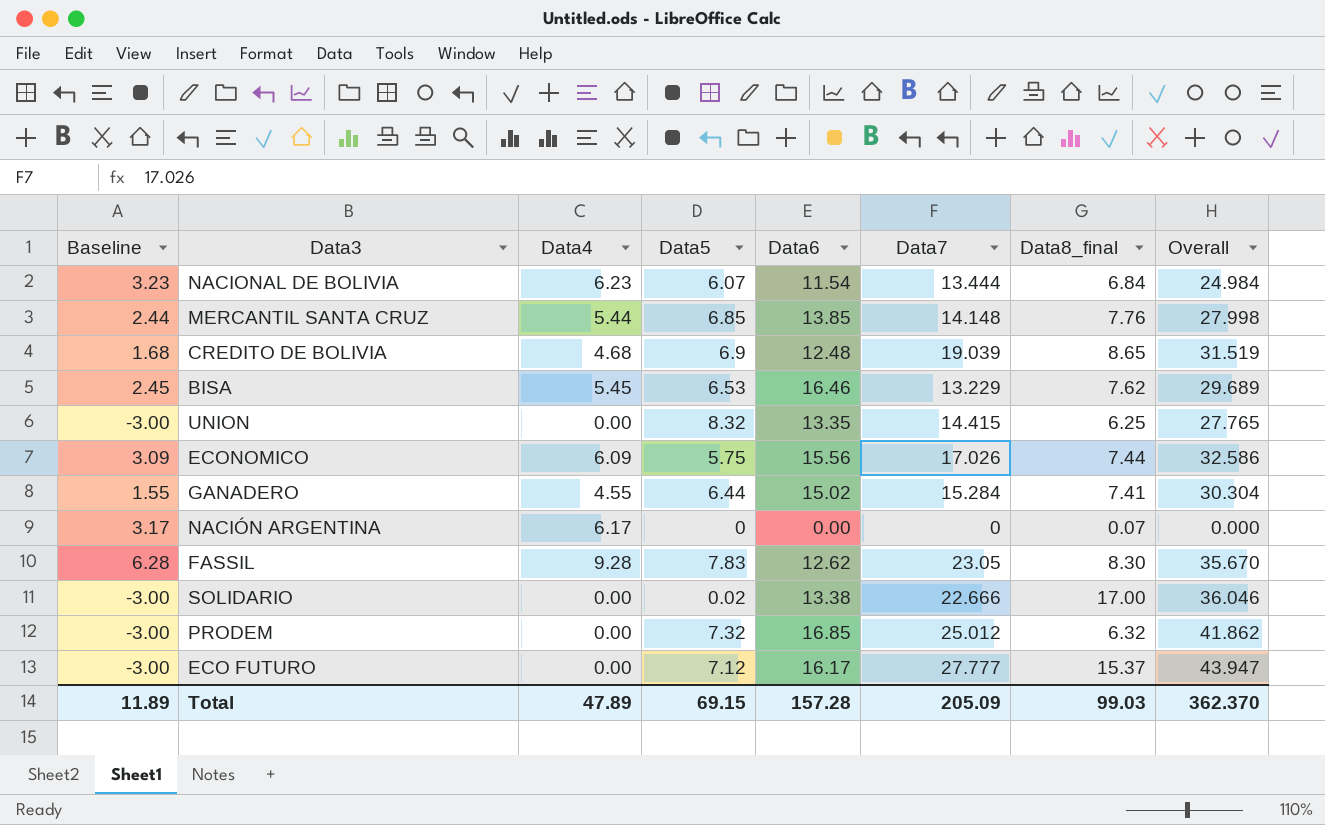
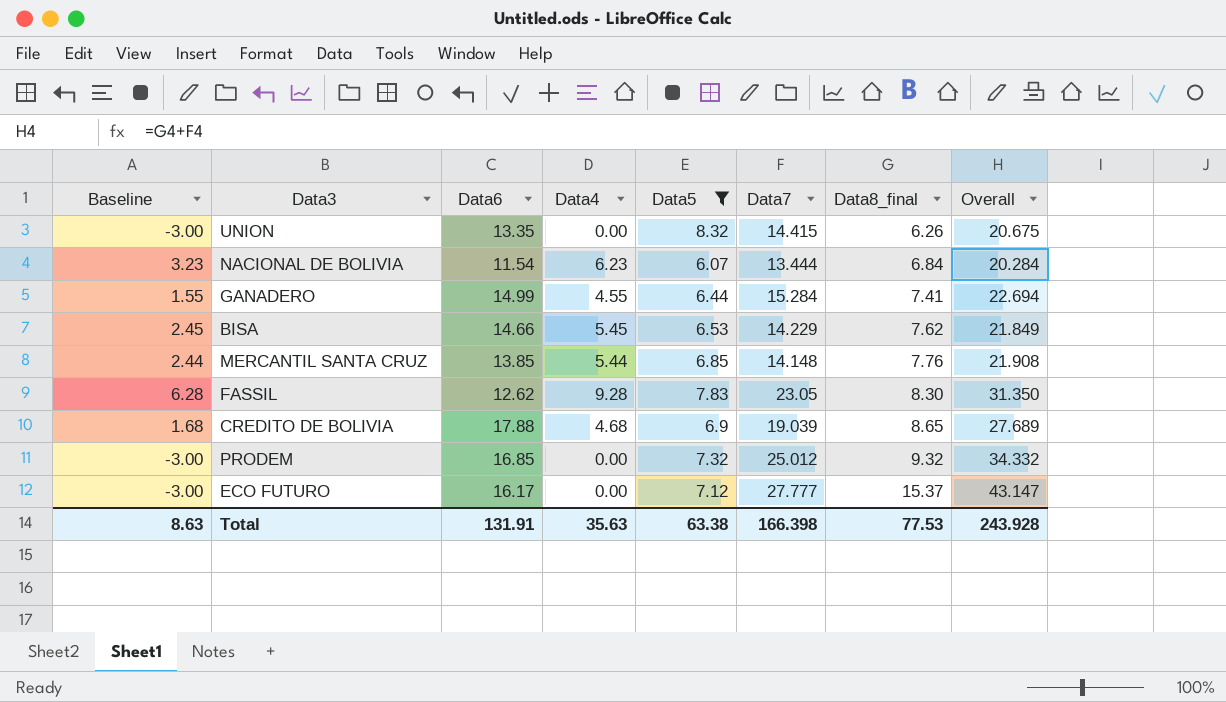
filter: none -> Data5 >= 6.07
row order: none -> Data8_final ascending
column Data6 | position: 5 -> 3
column Overall | formula: [Data6] + [Data7] -> [Data7] + [Data8_final]
UNION | Data8_final: 6.25 -> 6.26
GANADERO | Data6: 15.02 -> 14.99
BISA | Data6: 16.46 -> 14.66
BISA | Data7: 13.229 -> 14.229
CREDITO DE BOLIVIA | Data6: 12.48 -> 17.88
PRODEM | Data8_final: 6.32 -> 9.32
Total | Baseline: 11.89 -> 8.63
Total | Data6: 157.28 -> 131.91
Total | Data4: 47.89 -> 35.63
Total | Data5: 69.15 -> 63.38
Total | Data7: 205.09 -> 166.398
Total | Data8_final: 99.03 -> 77.53
Total | Overall: 362.370 -> 243.928

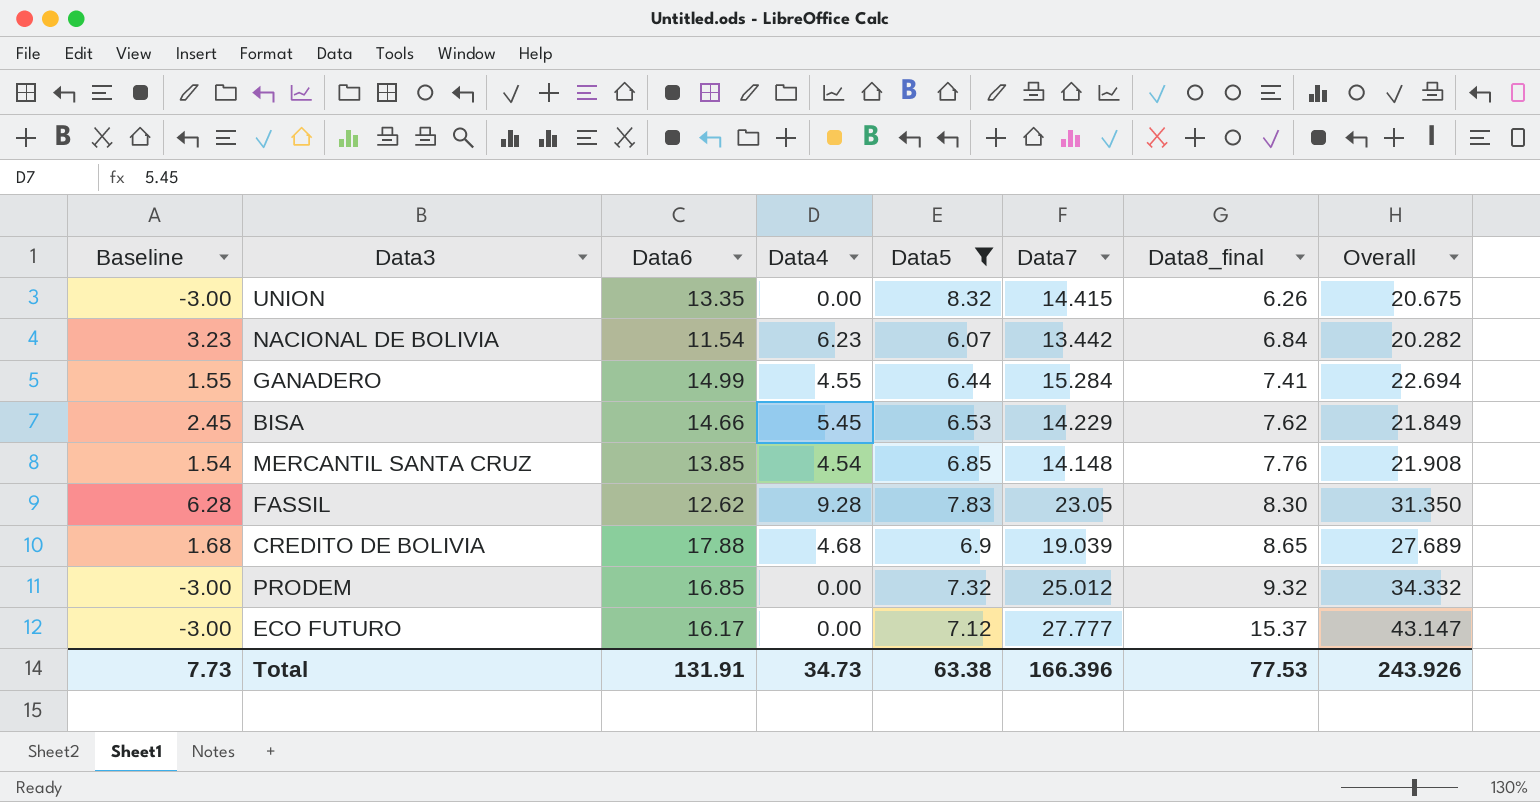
NACIONAL DE BOLIVIA | Data7: 13.444 -> 13.442
NACIONAL DE BOLIVIA | Overall: 20.284 -> 20.282
MERCANTIL SANTA CRUZ | Baseline: 2.44 -> 1.54
MERCANTIL SANTA CRUZ | Data4: 5.44 -> 4.54
Total | Baseline: 8.63 -> 7.73
Total | Data4: 35.63 -> 34.73
Total | Data7: 166.398 -> 166.396
Total | Overall: 243.928 -> 243.926

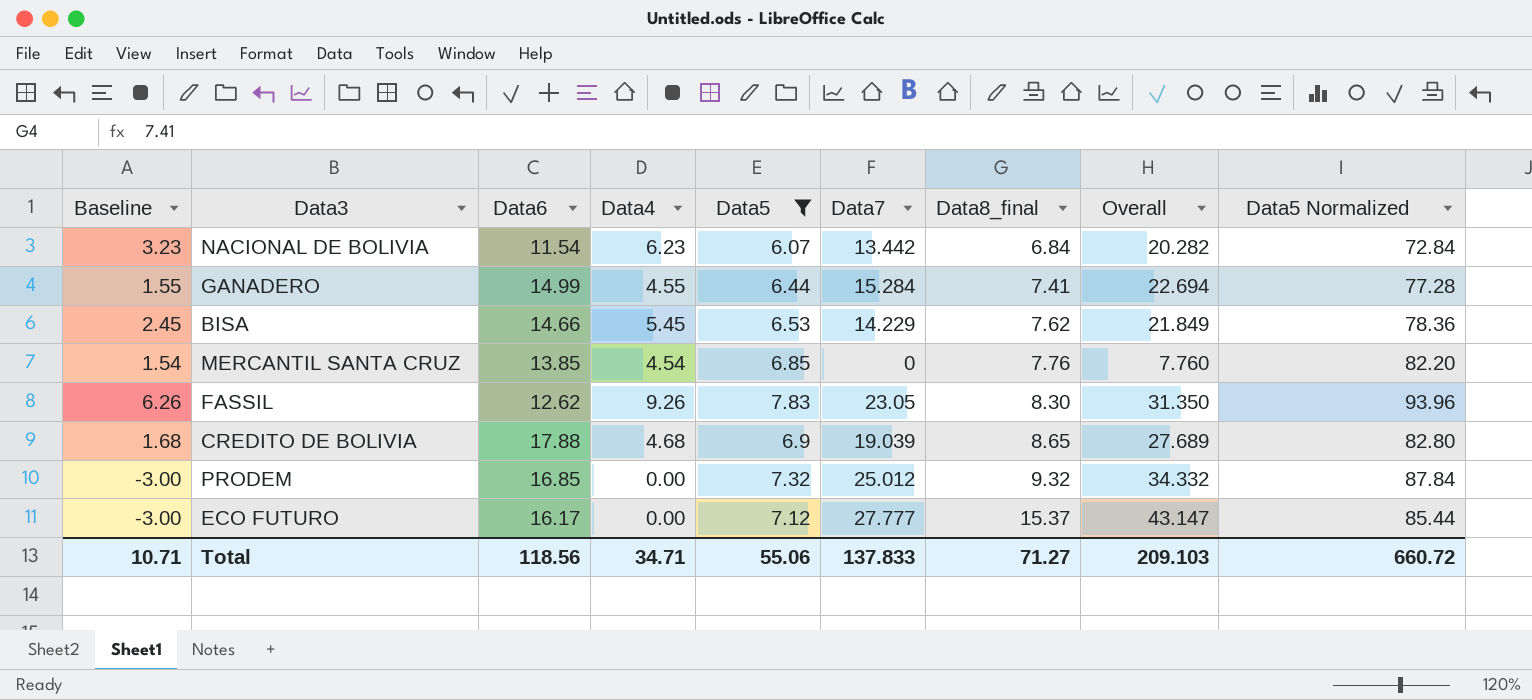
column Data5 Normalized | formula: none -> [Data5] * 12
row UNION: -3.00 | 13.35 | 0.00 | 8.32 | 14.415 | 6.26 | 20.675 -> none
MERCANTIL SANTA CRUZ | Data7: 14.148 -> 0
MERCANTIL SANTA CRUZ | Overall: 21.908 -> 7.760
FASSIL | Baseline: 6.28 -> 6.26
FASSIL | Data4: 9.28 -> 9.26
Total | Baseline: 7.73 -> 10.71
Total | Data6: 131.91 -> 118.56
Total | Data4: 34.73 -> 34.71
Total | Data5: 63.38 -> 55.06
Total | Data7: 166.396 -> 137.833
Total | Data8_final: 77.53 -> 71.27
Total | Overall: 243.926 -> 209.103

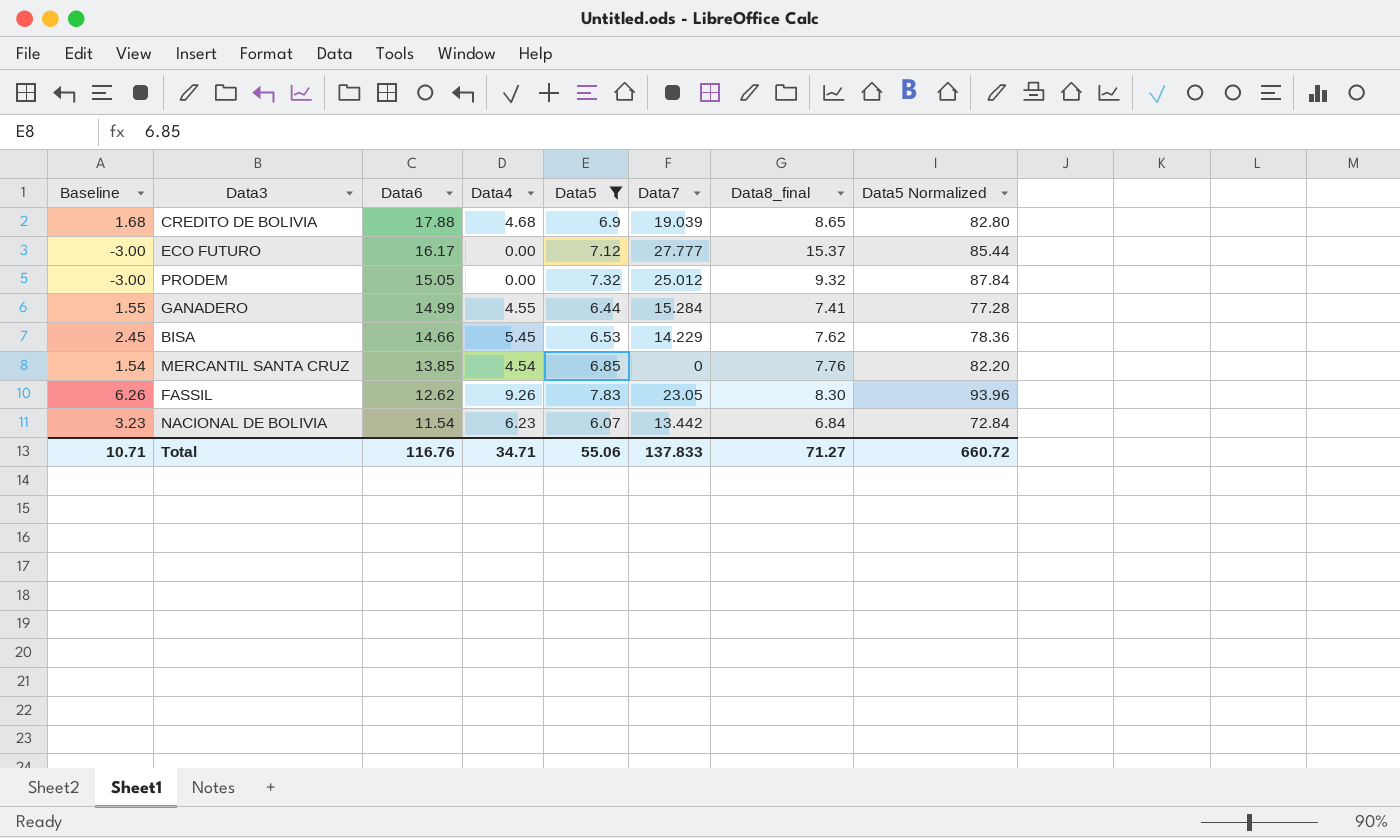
row order: Data8_final ascending -> Data6 descending
column Overall | formula: [Data7] + [Data8_final] -> none
PRODEM | Data6: 16.85 -> 15.05
Total | Data6: 118.56 -> 116.76

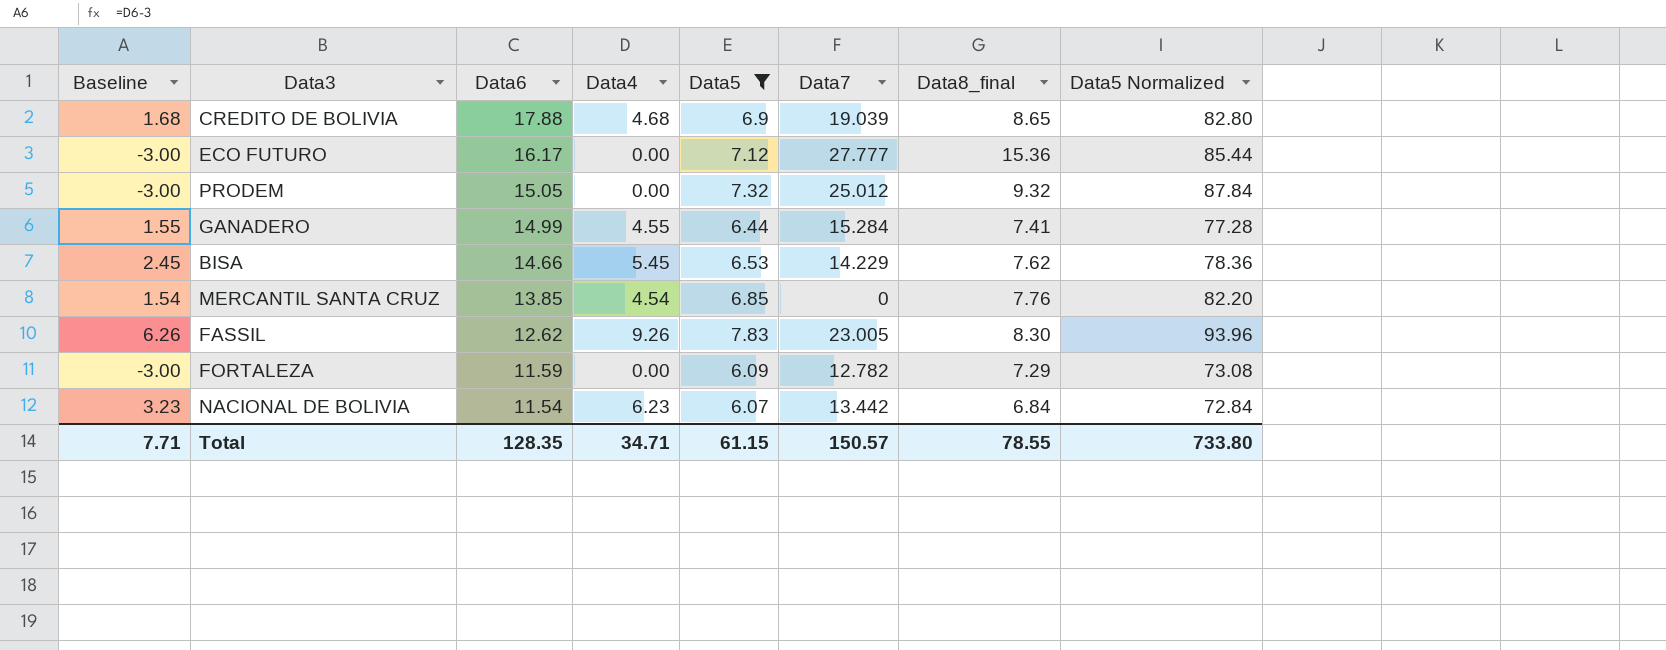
ECO FUTURO | Data8_final: 15.37 -> 15.36
FASSIL | Data7: 23.05 -> 23.005
row FORTALEZA: none -> -3.00 | 11.59 | 0.00 | 6.09 | 12.782 | 7.29 | 73.08
Total | Baseline: 10.71 -> 7.71
Total | Data6: 116.76 -> 128.35
Total | Data5: 55.06 -> 61.15
Total | Data7: 137.833 -> 150.57
Total | Data8_final: 71.27 -> 78.55
Total | Data5 Normalized: 660.72 -> 733.80

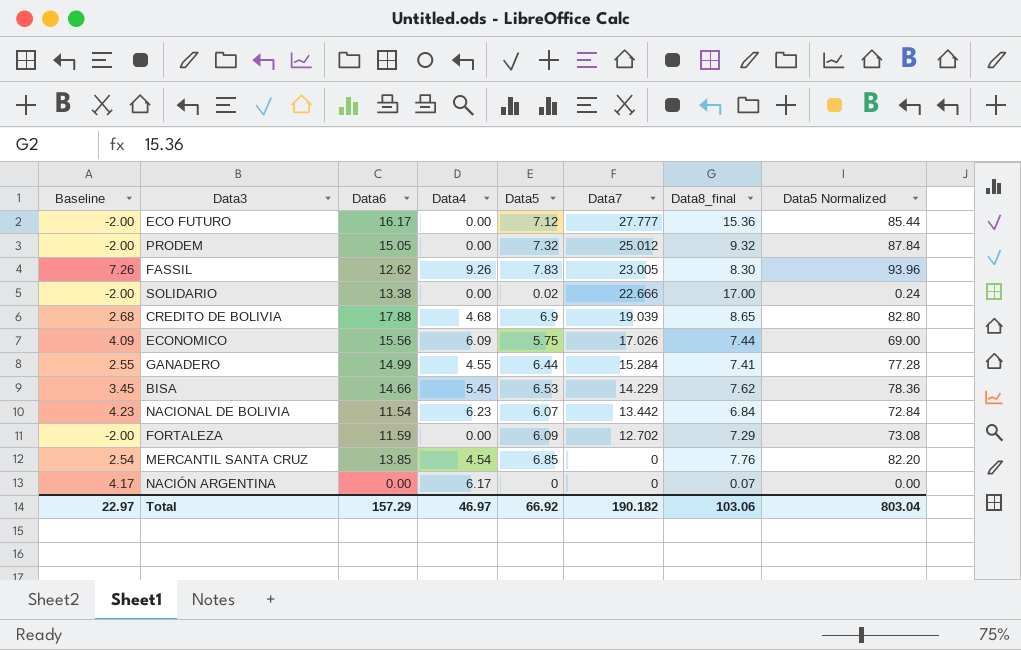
filter: Data5 >= 6.07 -> none
row order: Data6 descending -> Data7 descending
column Baseline | formula: [Data4] - 3 -> [Data4] - 2
FORTALEZA | Data7: 12.782 -> 12.702
Total | Baseline: 7.71 -> 22.97
Total | Data6: 128.35 -> 157.29
Total | Data4: 34.71 -> 46.97
Total | Data5: 61.15 -> 66.92
Total | Data7: 150.57 -> 190.182
Total | Data8_final: 78.55 -> 103.06
Total | Data5 Normalized: 733.80 -> 803.04

